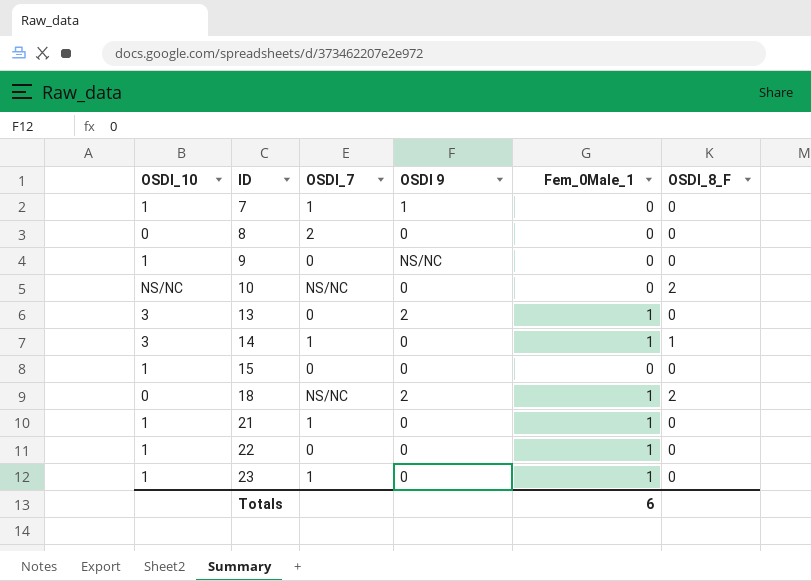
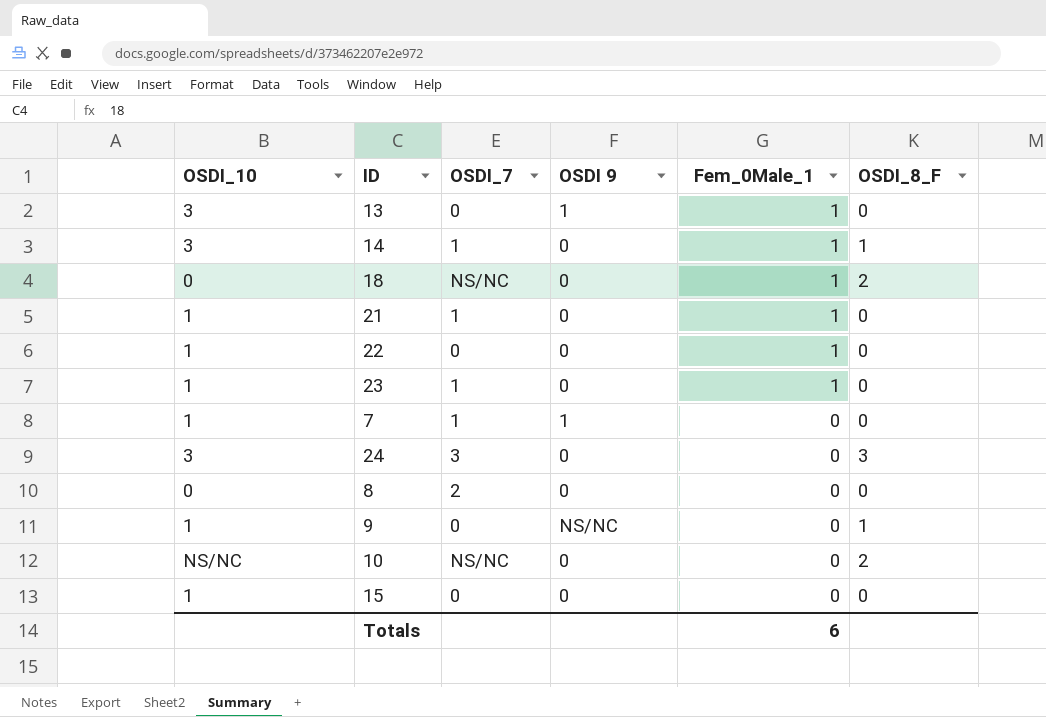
row order: ID ascending -> Fem_0Male_1 descending
13 | OSDI 9: 2 -> 1
18 | OSDI 9: 2 -> 0
row 24: none -> 3 | 3 | 0 | 0 | 3
9 | OSDI_8_F: 0 -> 1

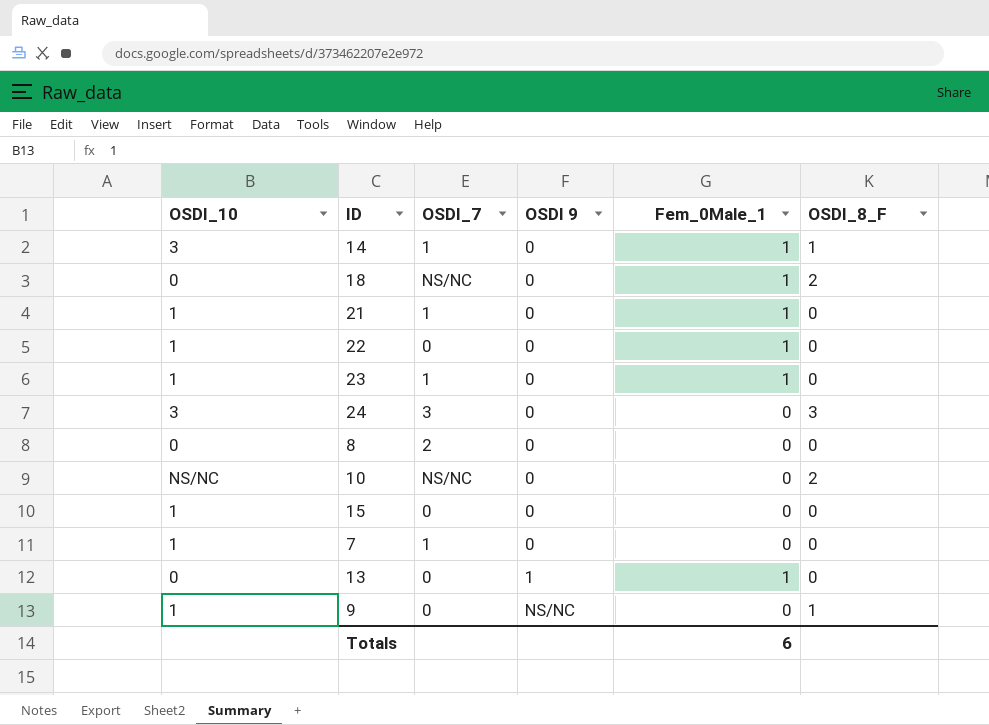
row order: Fem_0Male_1 descending -> OSDI 9 ascending
7 | OSDI 9: 1 -> 0
13 | OSDI_10: 3 -> 0

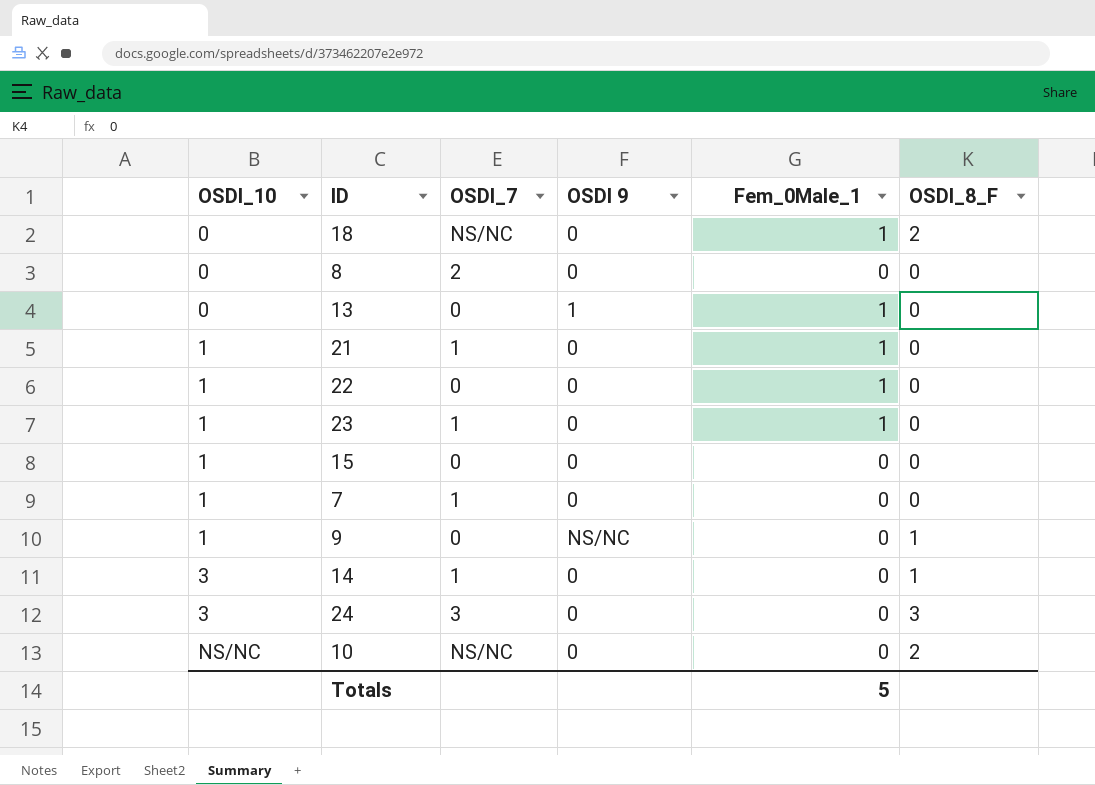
row order: OSDI 9 ascending -> OSDI_10 ascending
14 | Fem_0Male_1: 1 -> 0
Totals | Fem_0Male_1: 6 -> 5

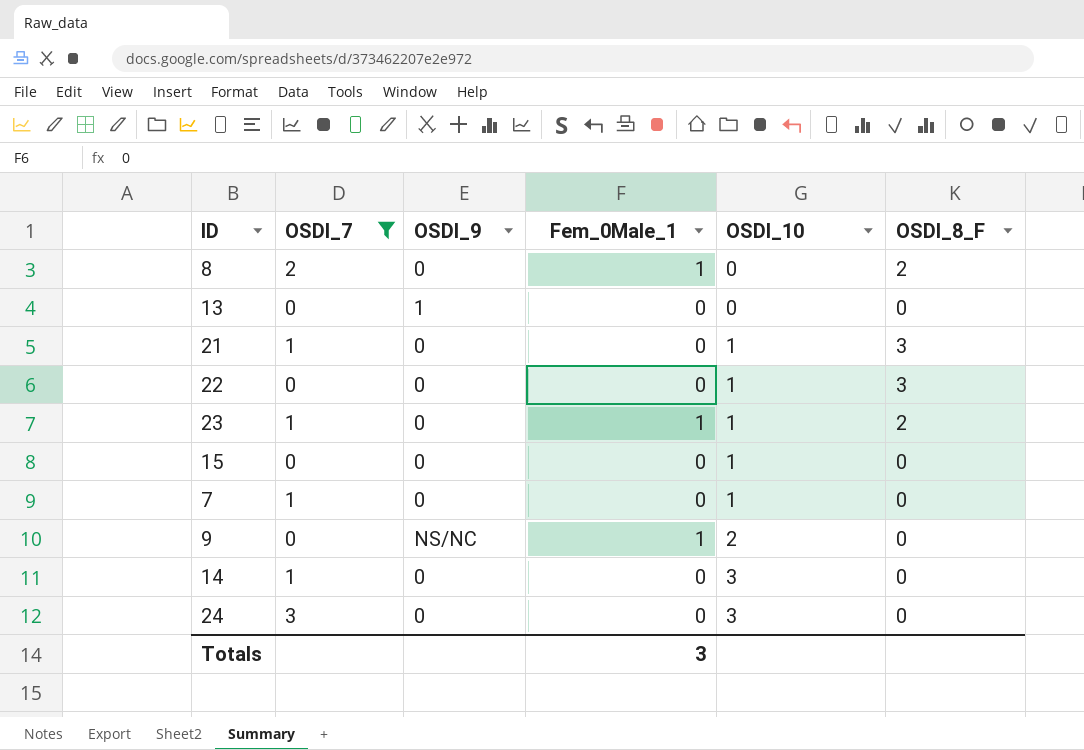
filter: none -> OSDI_7 != NS/NC
column name: OSDI 9 -> OSDI_9
column OSDI_10 | position: 1 -> 5
8 | Fem_0Male_1: 0 -> 1
8 | OSDI_8_F: 0 -> 2
13 | Fem_0Male_1: 1 -> 0
21 | Fem_0Male_1: 1 -> 0
21 | OSDI_8_F: 0 -> 3
22 | Fem_0Male_1: 1 -> 0
22 | OSDI_8_F: 0 -> 3
23 | OSDI_8_F: 0 -> 2
9 | Fem_0Male_1: 0 -> 1
9 | OSDI_10: 1 -> 2
9 | OSDI_8_F: 1 -> 0
14 | OSDI_8_F: 1 -> 0
24 | OSDI_8_F: 3 -> 0
Totals | Fem_0Male_1: 5 -> 3

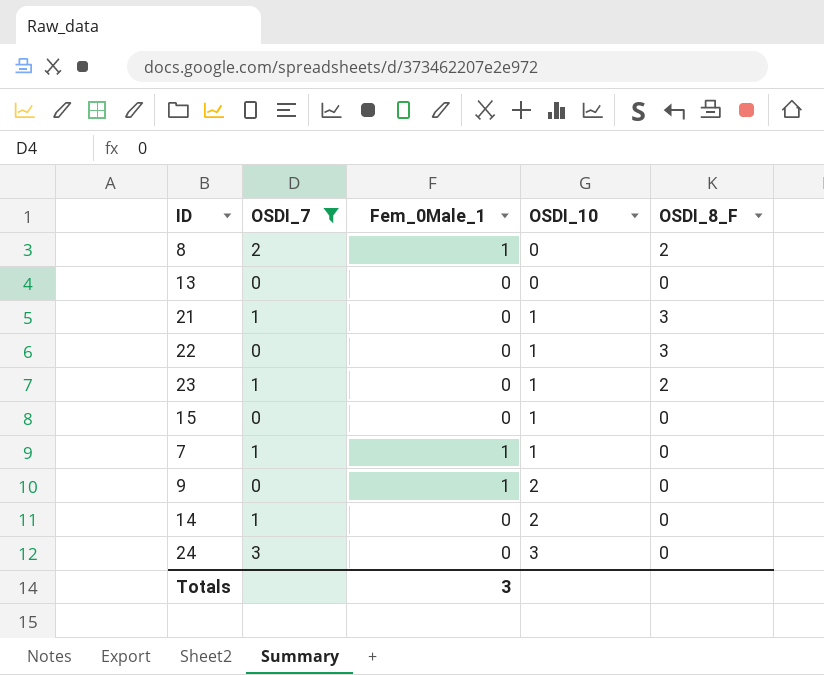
column OSDI_9 | position: 3 -> none
23 | Fem_0Male_1: 1 -> 0
7 | Fem_0Male_1: 0 -> 1
14 | OSDI_10: 3 -> 2

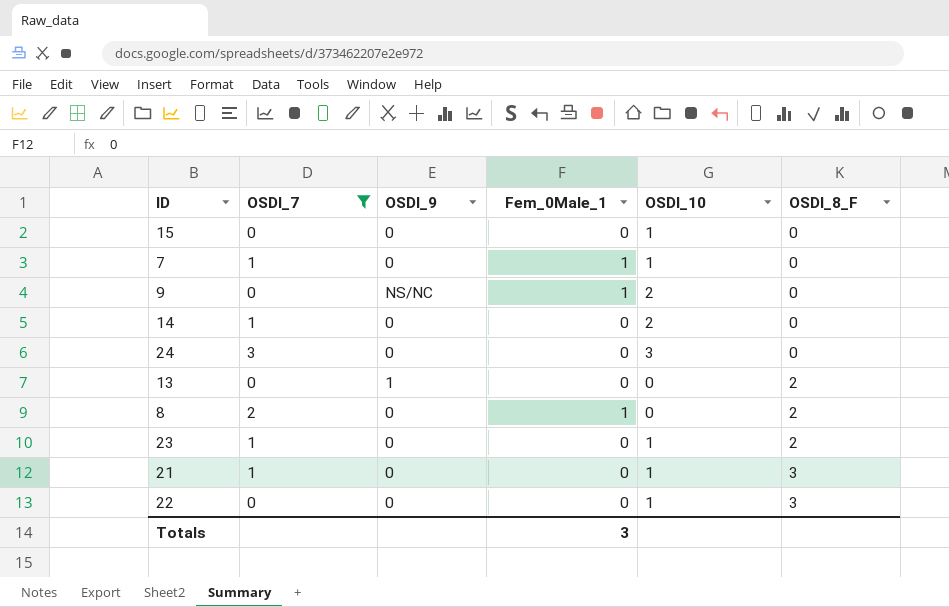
row order: OSDI_10 ascending -> OSDI_8_F ascending
column OSDI_9 | position: none -> 3
13 | OSDI_8_F: 0 -> 2

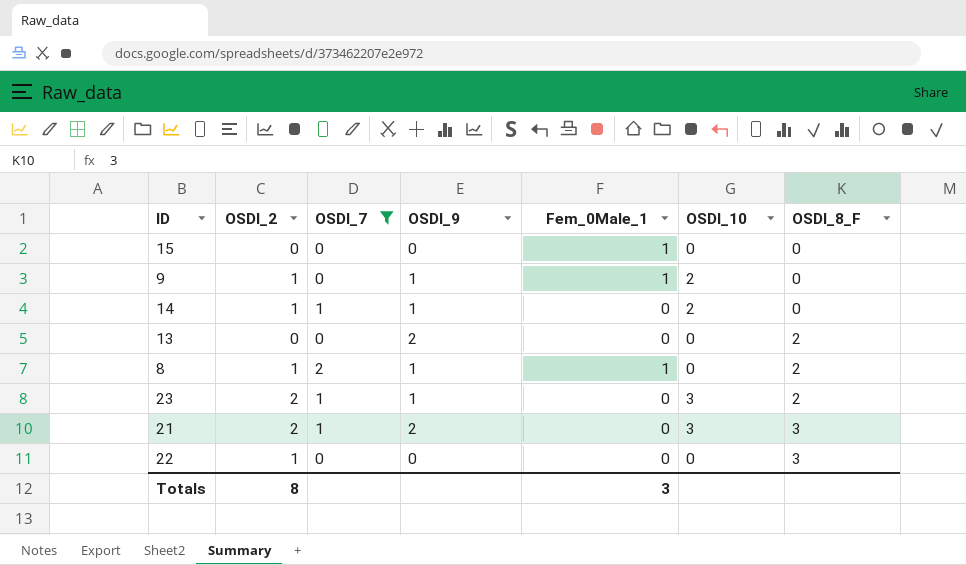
column OSDI_2 | position: none -> 2
row 7: 1 | 0 | 1 | 1 | 0 -> none
row 24: 3 | 0 | 0 | 3 | 0 -> none
15 | Fem_0Male_1: 0 -> 1
15 | OSDI_10: 1 -> 0
9 | OSDI_9: NS/NC -> 1
14 | OSDI_9: 0 -> 1
13 | OSDI_9: 1 -> 2
8 | OSDI_9: 0 -> 1
23 | OSDI_9: 0 -> 1
23 | OSDI_10: 1 -> 3
21 | OSDI_9: 0 -> 2
21 | OSDI_10: 1 -> 3
22 | OSDI_10: 1 -> 0

